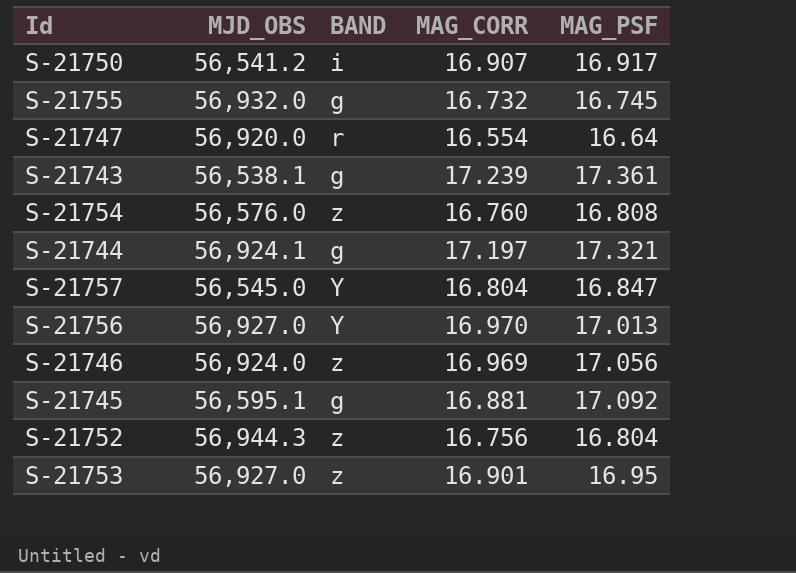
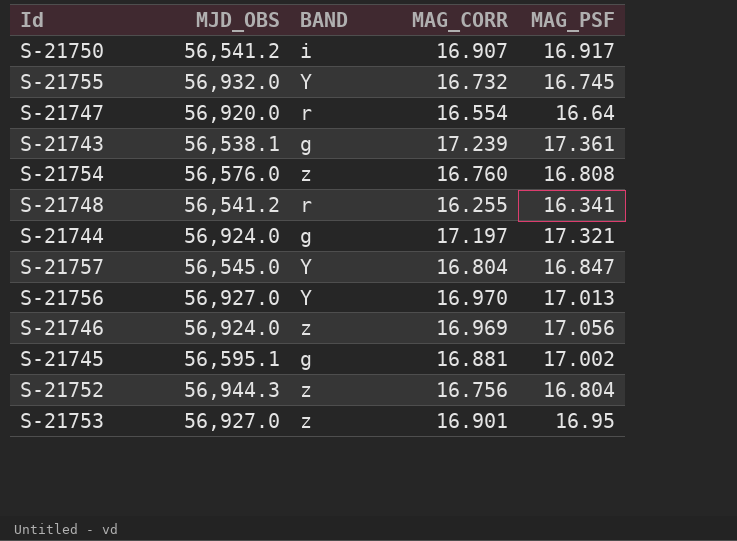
S-21755 | BAND: g -> Y
row S-21748: none -> 56,541.2 | r | 16.255 | 16.341
S-21744 | MJD_OBS: 56,924.1 -> 56,924.0
S-21745 | MAG_PSF: 17.092 -> 17.002

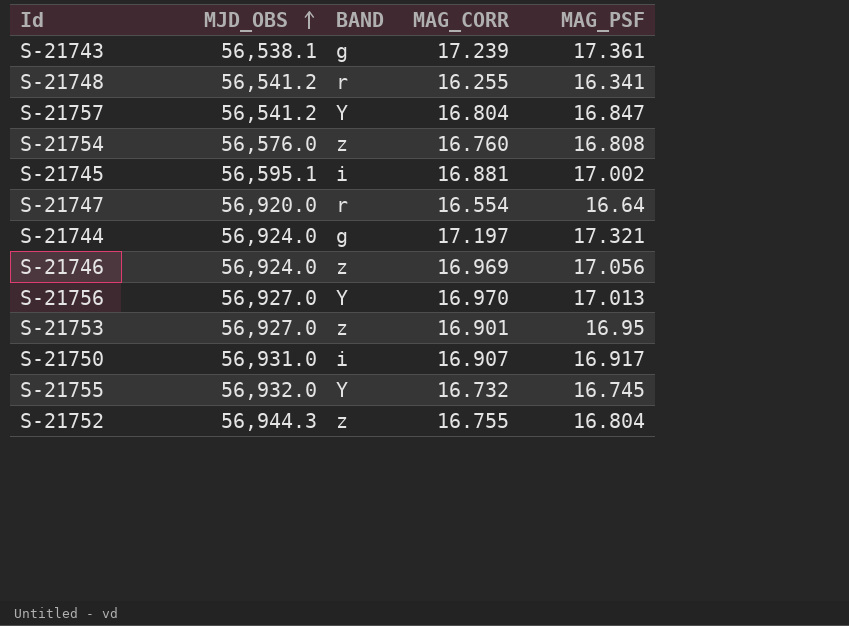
row order: none -> MJD_OBS ascending
S-21757 | MJD_OBS: 56,545.0 -> 56,541.2
S-21745 | BAND: g -> i
S-21750 | MJD_OBS: 56,541.2 -> 56,931.0
S-21752 | MAG_CORR: 16.756 -> 16.755

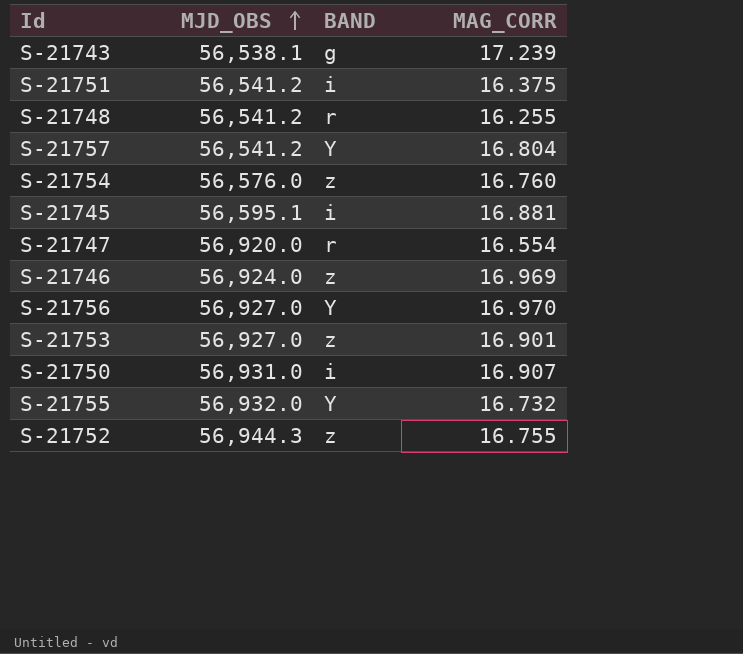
column MAG_PSF | position: 5 -> none
row S-21744: 56,924.0 | g | 17.197 | 17.321 -> none
row S-21751: none -> 56,541.2 | i | 16.375

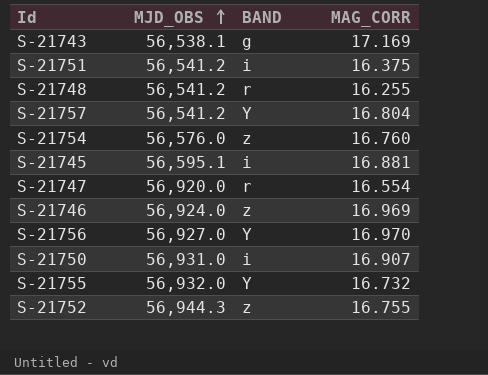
row S-21753: 56,927.0 | z | 16.901 -> none
S-21743 | MAG_CORR: 17.239 -> 17.169

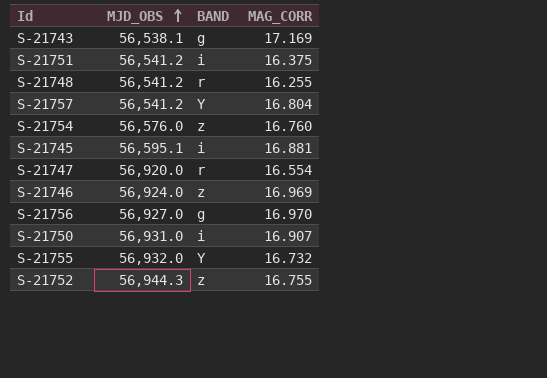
S-21756 | BAND: Y -> g

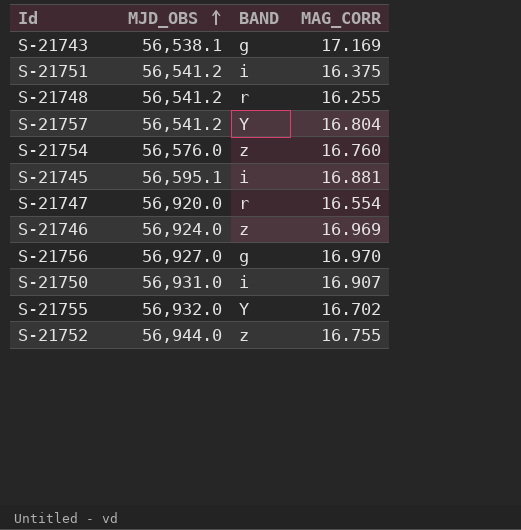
S-21755 | MAG_CORR: 16.732 -> 16.702
S-21752 | MJD_OBS: 56,944.3 -> 56,944.0

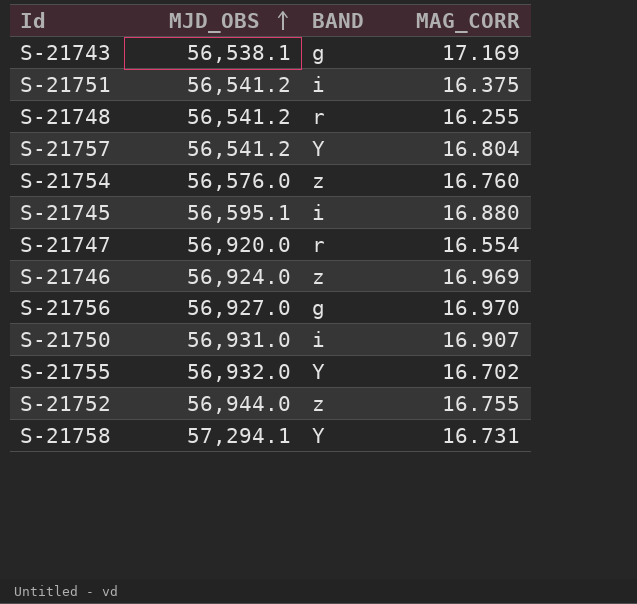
S-21745 | MAG_CORR: 16.881 -> 16.880
row S-21758: none -> 57,294.1 | Y | 16.731

